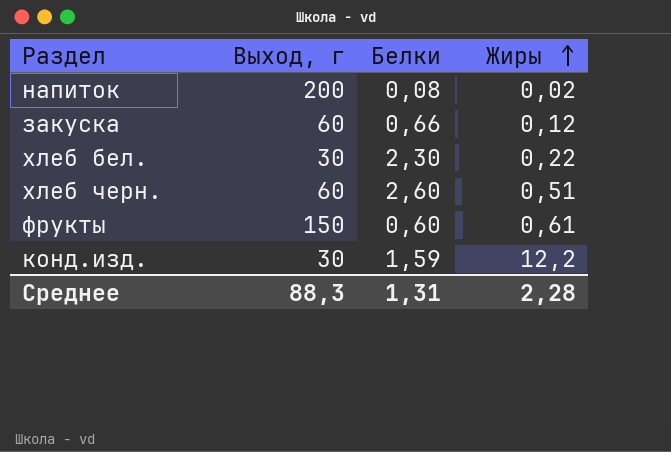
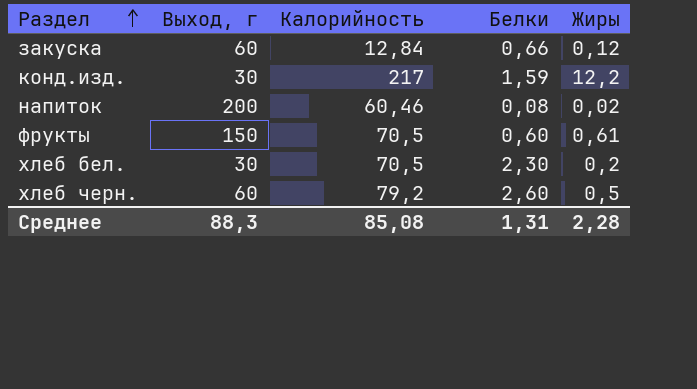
row order: Жиры ascending -> Раздел ascending
column Калорийность | position: none -> 3
хлеб бел. | Жиры: 0,22 -> 0,2
хлеб черн. | Жиры: 0,51 -> 0,5

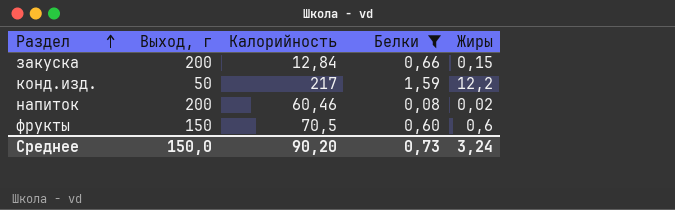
filter: none -> Белки <= 1,59
закуска | Выход, г: 60 -> 200
закуска | Жиры: 0,12 -> 0,15
конд.изд. | Выход, г: 30 -> 50
фрукты | Жиры: 0,61 -> 0,6
Среднее | Выход, г: 88,3 -> 150,0
Среднее | Калорийность: 85,08 -> 90,20
Среднее | Белки: 1,31 -> 0,73
Среднее | Жиры: 2,28 -> 3,24

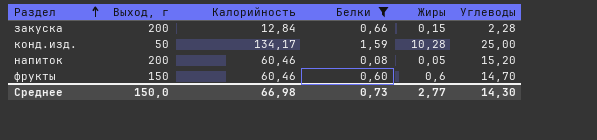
column Углеводы | position: none -> 6
конд.изд. | Калорийность: 217 -> 134,17
конд.изд. | Жиры: 12,2 -> 10,28
напиток | Жиры: 0,02 -> 0,05
фрукты | Калорийность: 70,5 -> 60,46
Среднее | Калорийность: 90,20 -> 66,98
Среднее | Жиры: 3,24 -> 2,77

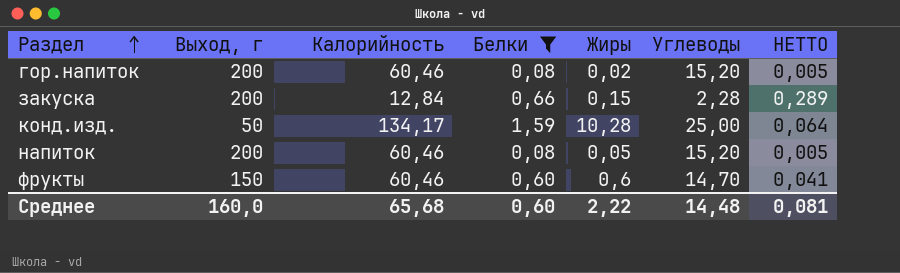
column НЕТТО | formula: none -> [Белки] / [Углеводы]
row гор.напиток: none -> 200 | 60,46 | 0,08 | 0,02 | 15,20 | 0,005
Среднее | Выход, г: 150,0 -> 160,0
Среднее | Калорийность: 66,98 -> 65,68
Среднее | Белки: 0,73 -> 0,60
Среднее | Жиры: 2,77 -> 2,22
Среднее | Углеводы: 14,30 -> 14,48

